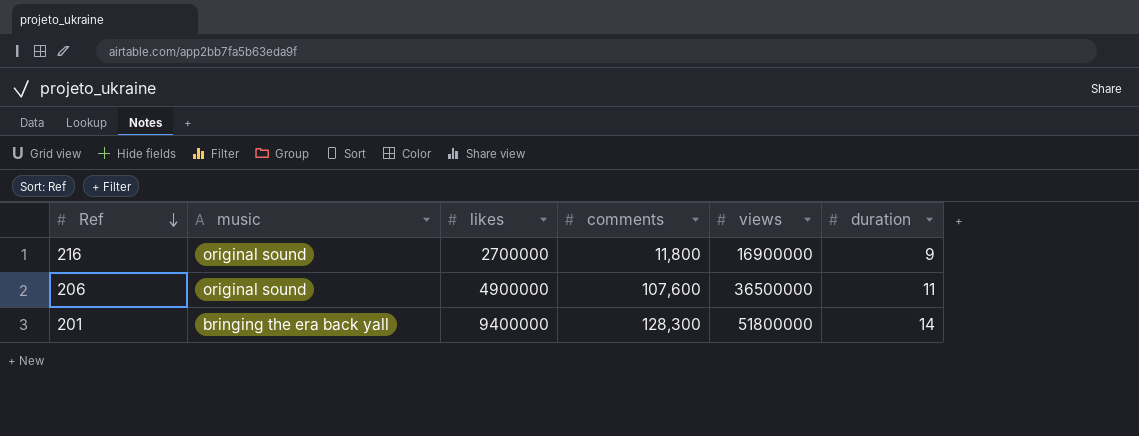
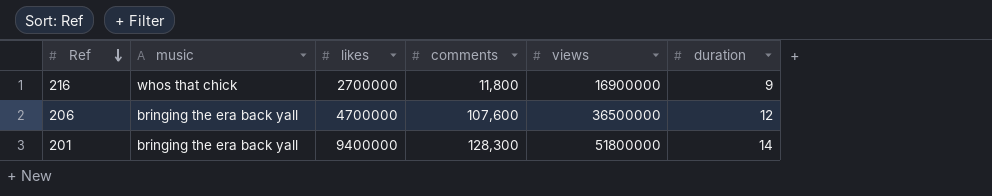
216 | music: original sound -> whos that chick
206 | music: original sound -> bringing the era back yall
206 | likes: 4900000 -> 4700000
206 | duration: 11 -> 12

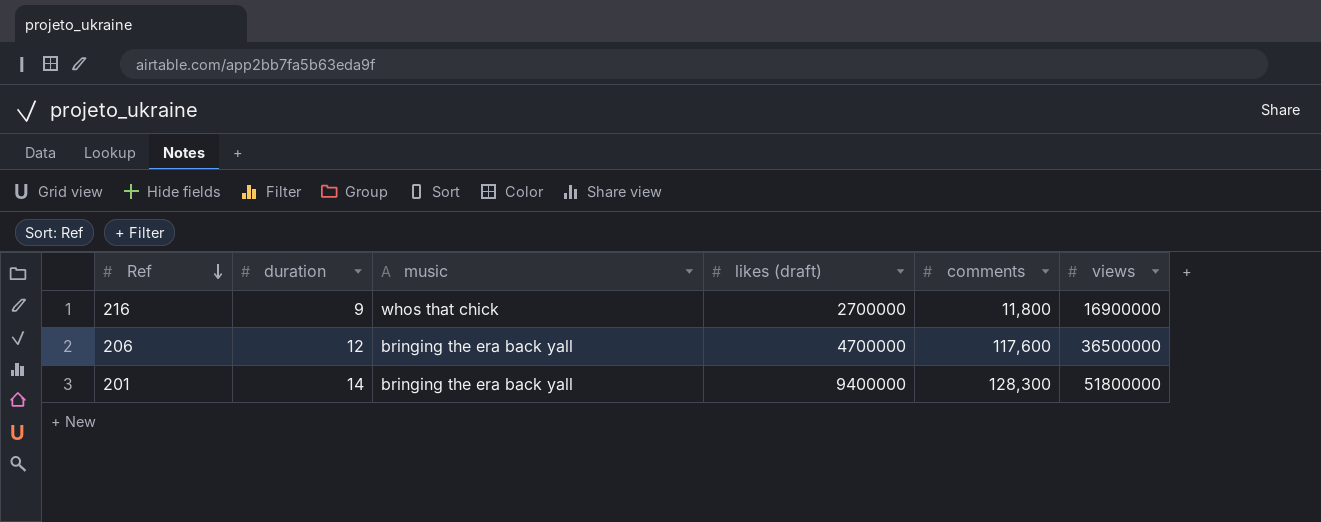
column duration | position: 6 -> 2
column name: likes -> likes (draft)
206 | comments: 107,600 -> 117,600

